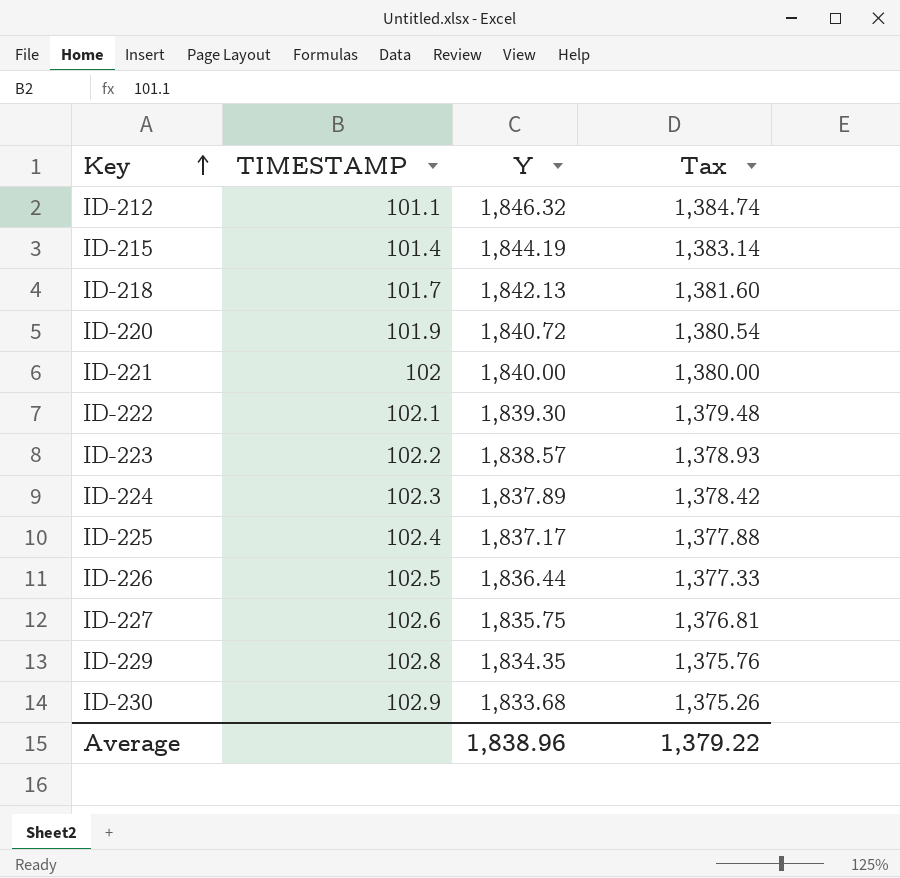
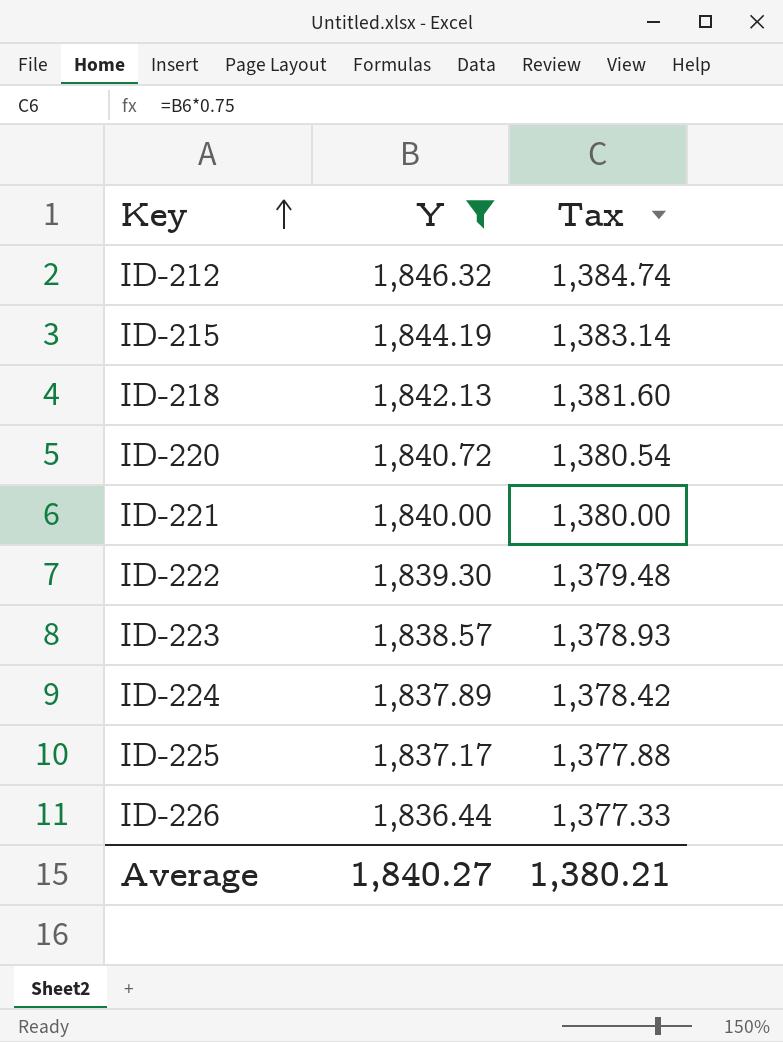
filter: none -> Y >= 1,836.44
column TIMESTAMP | position: 2 -> none
Average | Y: 1,838.96 -> 1,840.27
Average | Tax: 1,379.22 -> 1,380.21

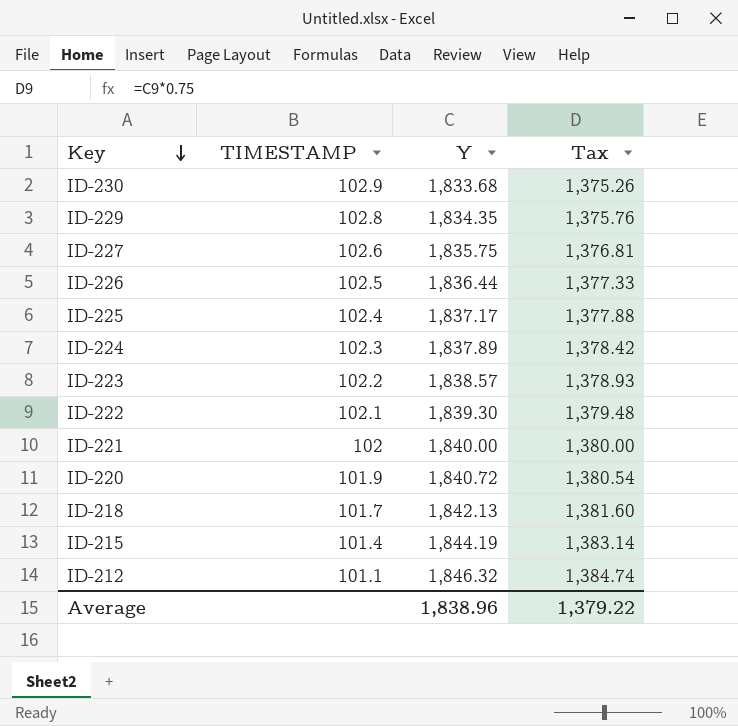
filter: Y >= 1,836.44 -> none
row order: Key ascending -> Key descending
column TIMESTAMP | position: none -> 2
Average | Y: 1,840.27 -> 1,838.96
Average | Tax: 1,380.21 -> 1,379.22

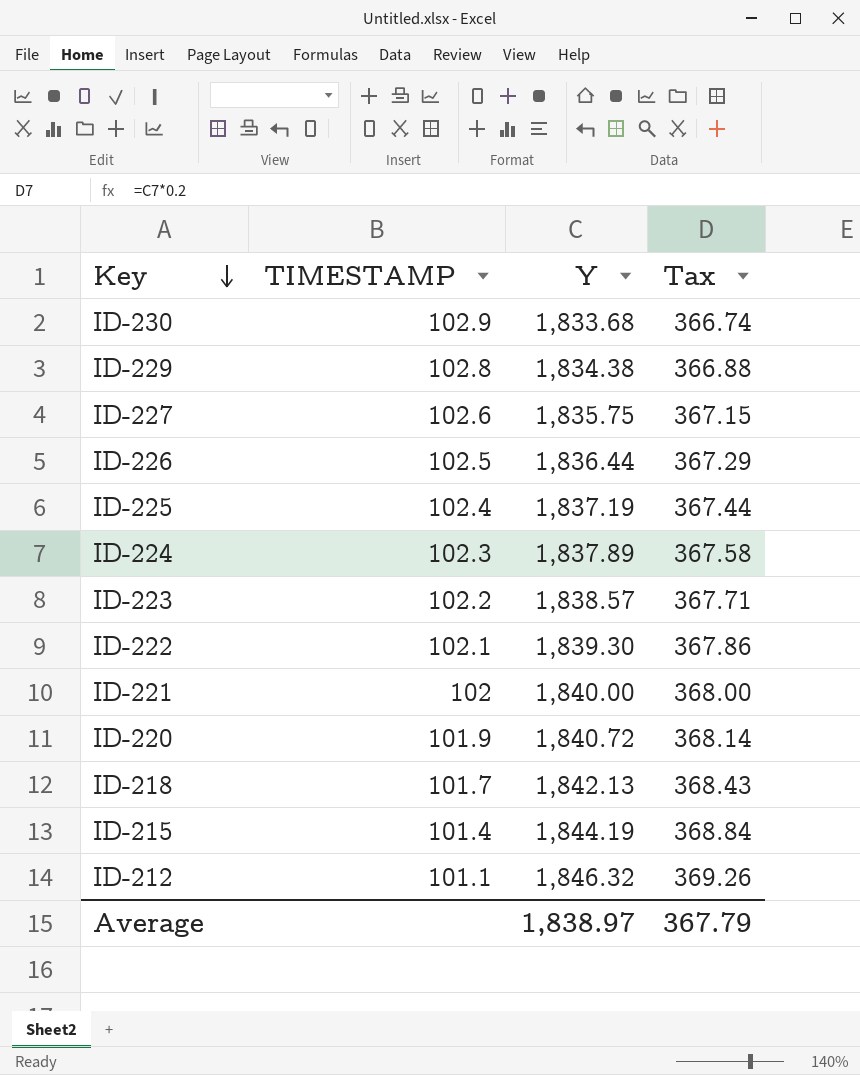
column Tax | formula: [Y] * 0.75 -> [Y] * 0.2
ID-229 | Y: 1,834.35 -> 1,834.38
ID-225 | Y: 1,837.17 -> 1,837.19
Average | Y: 1,838.96 -> 1,838.97
Average | Tax: 1,379.22 -> 367.79

